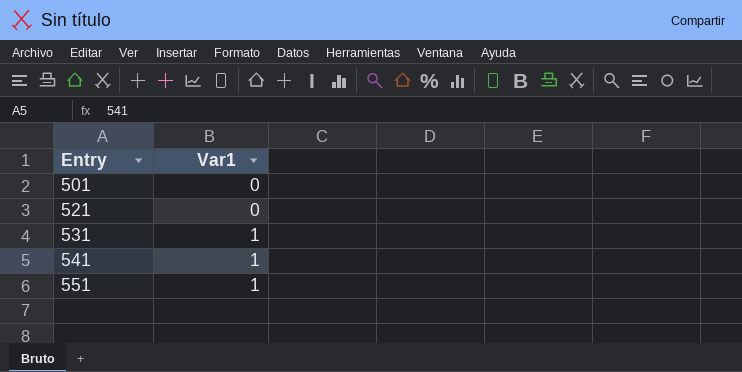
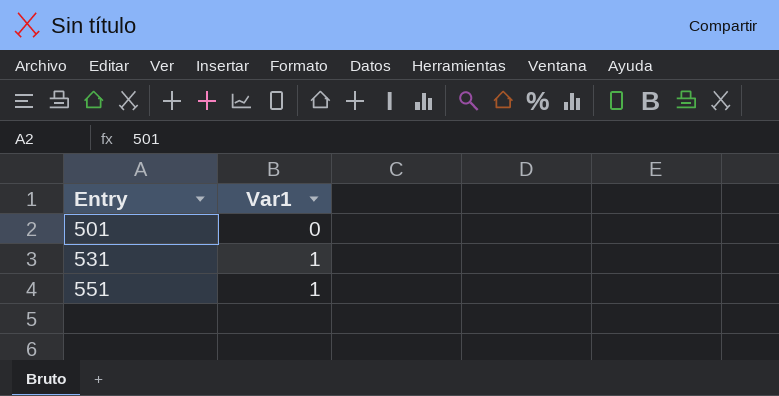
row 521: 0 -> none
row 541: 1 -> none

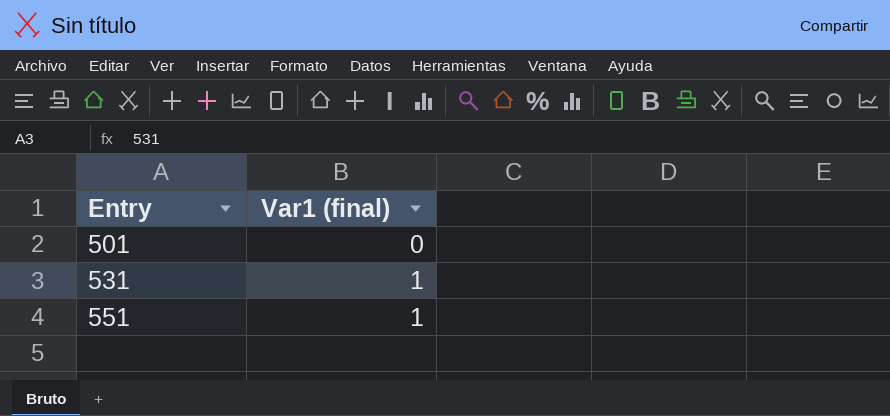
column name: Var1 -> Var1 (final)

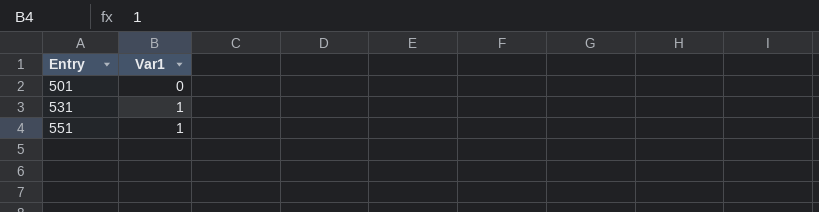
column name: Var1 (final) -> Var1

